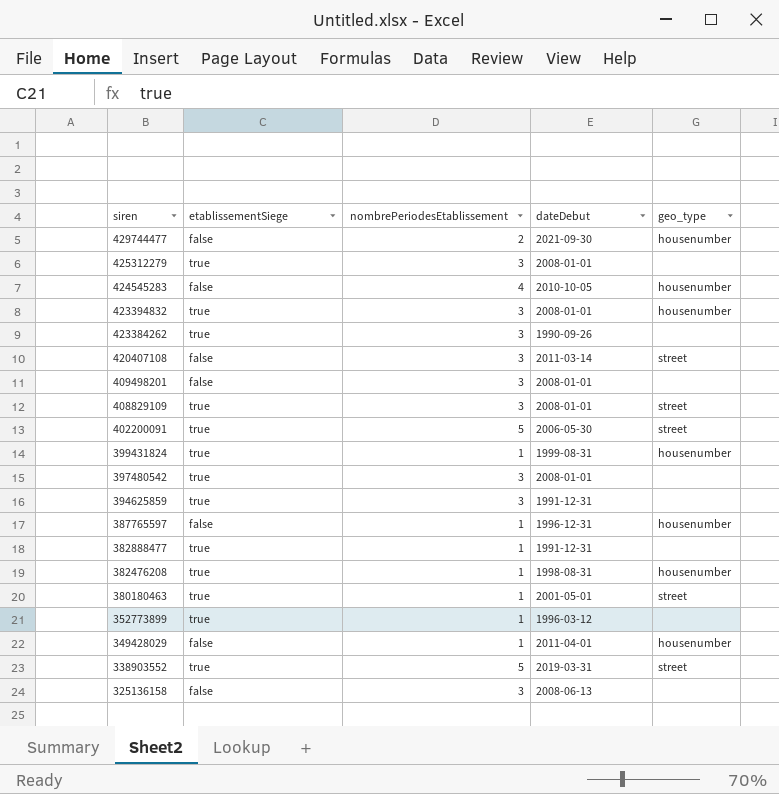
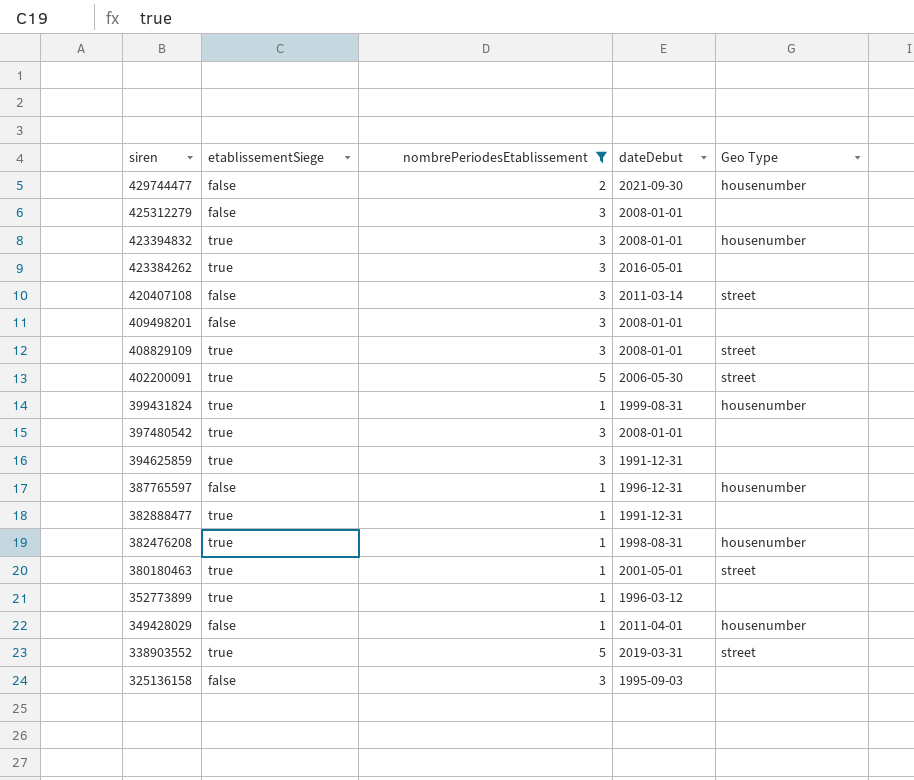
filter: none -> nombrePeriodesEtablissement != 4
column name: geo_type -> Geo Type
425312279 | etablissementSiege: true -> false
423384262 | dateDebut: 1990-09-26 -> 2016-05-01
325136158 | dateDebut: 2008-06-13 -> 1995-09-03

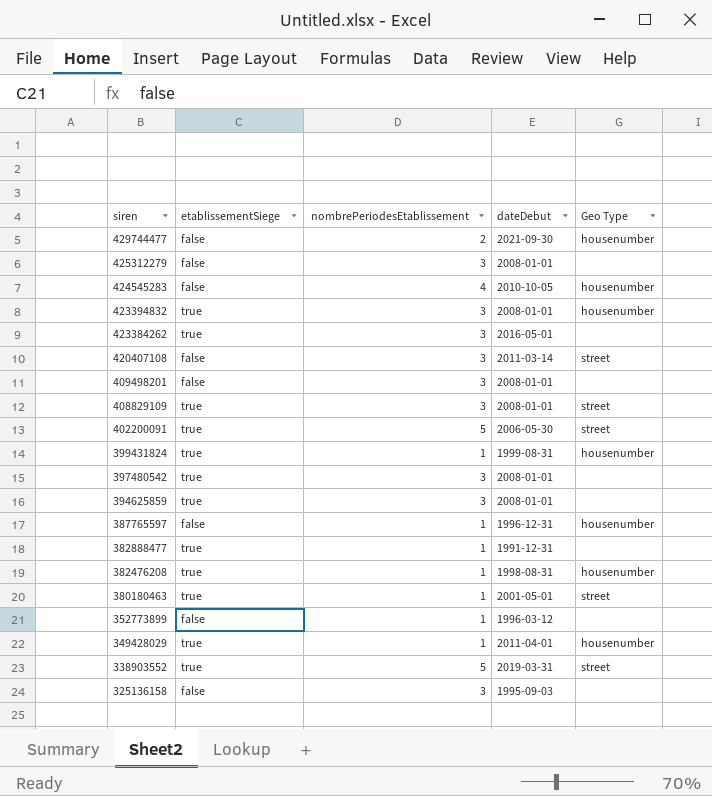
filter: nombrePeriodesEtablissement != 4 -> none
394625859 | dateDebut: 1991-12-31 -> 2008-01-01
352773899 | etablissementSiege: true -> false
349428029 | etablissementSiege: false -> true

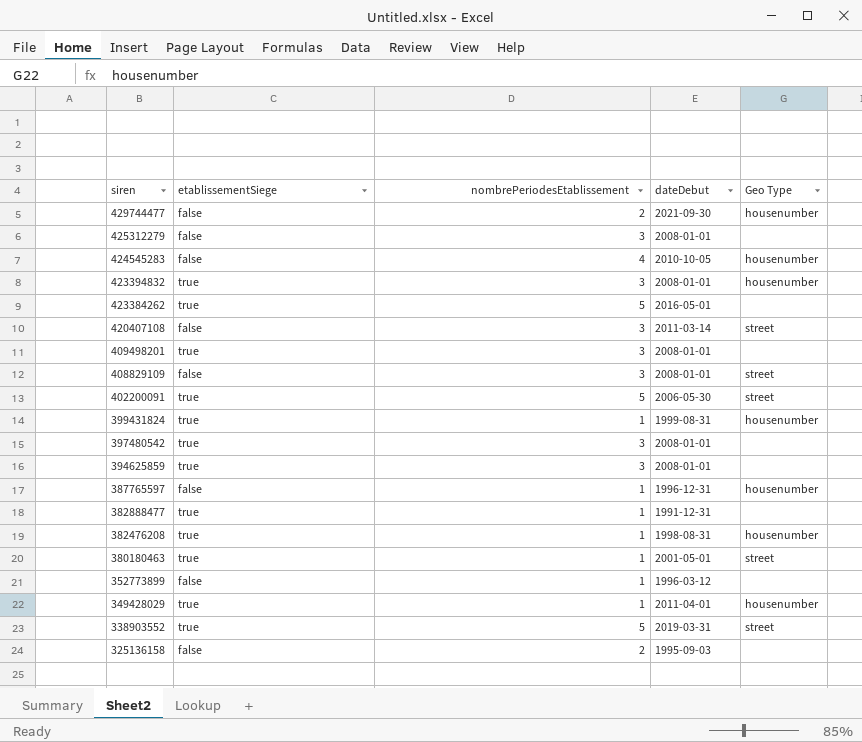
423384262 | nombrePeriodesEtablissement: 3 -> 5
409498201 | etablissementSiege: false -> true
408829109 | etablissementSiege: true -> false
325136158 | nombrePeriodesEtablissement: 3 -> 2

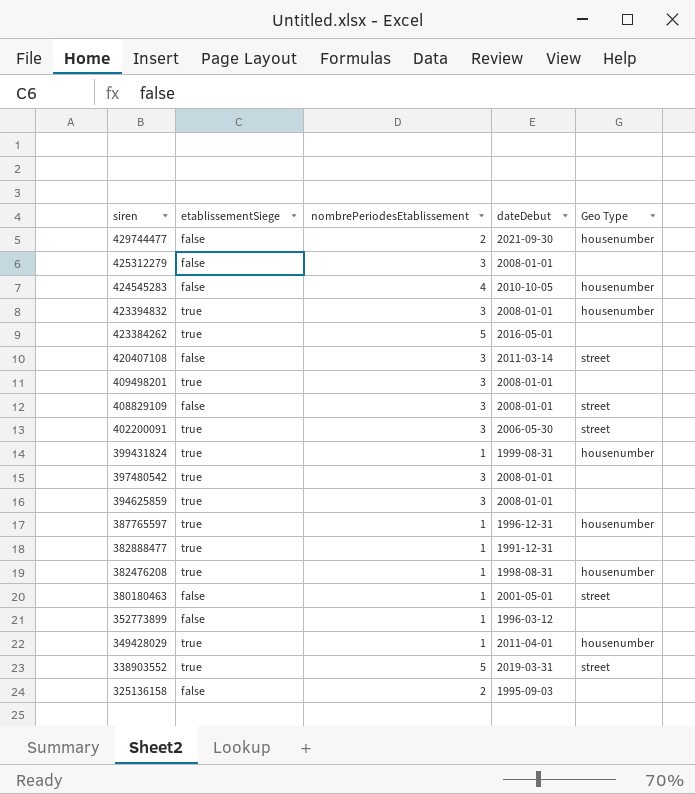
402200091 | nombrePeriodesEtablissement: 5 -> 3
387765597 | etablissementSiege: false -> true
380180463 | etablissementSiege: true -> false

